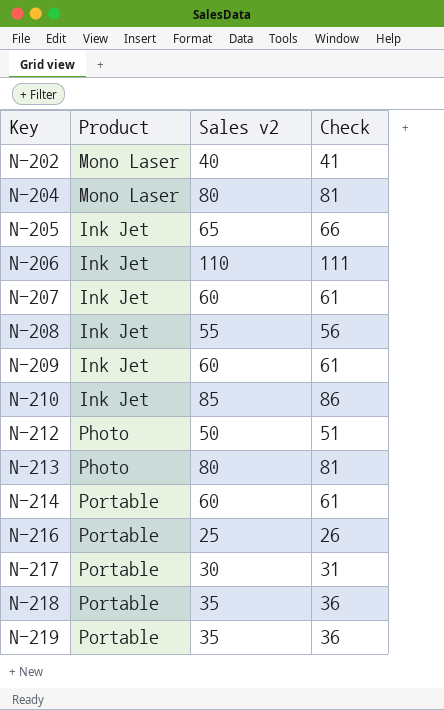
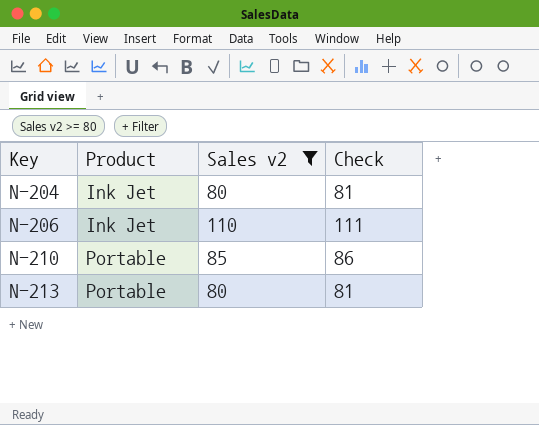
filter: none -> Sales v2 >= 80
N-204 | Product: Mono Laser -> Ink Jet
N-210 | Product: Ink Jet -> Portable
N-213 | Product: Photo -> Portable

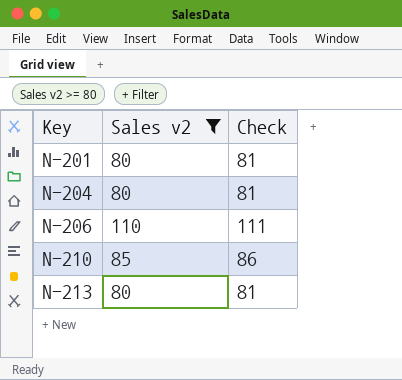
column Product | position: 2 -> none
row N-201: none -> 80 | 81

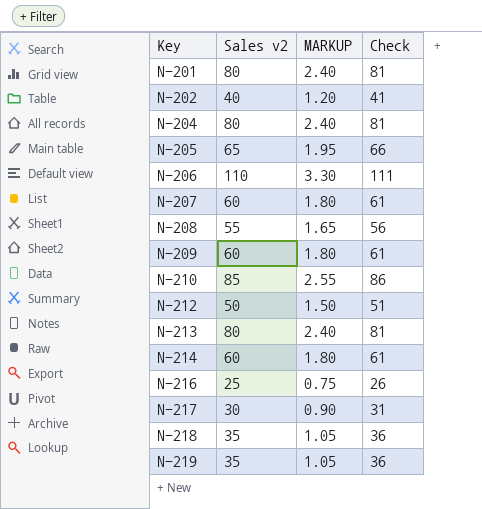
filter: Sales v2 >= 80 -> none
column MARKUP | formula: none -> [Sales v2] * 0.03

